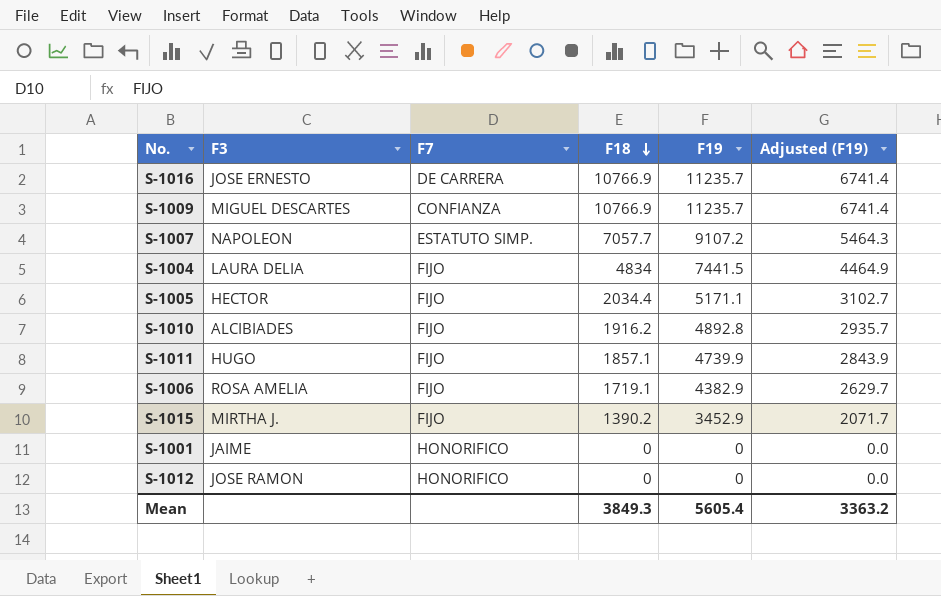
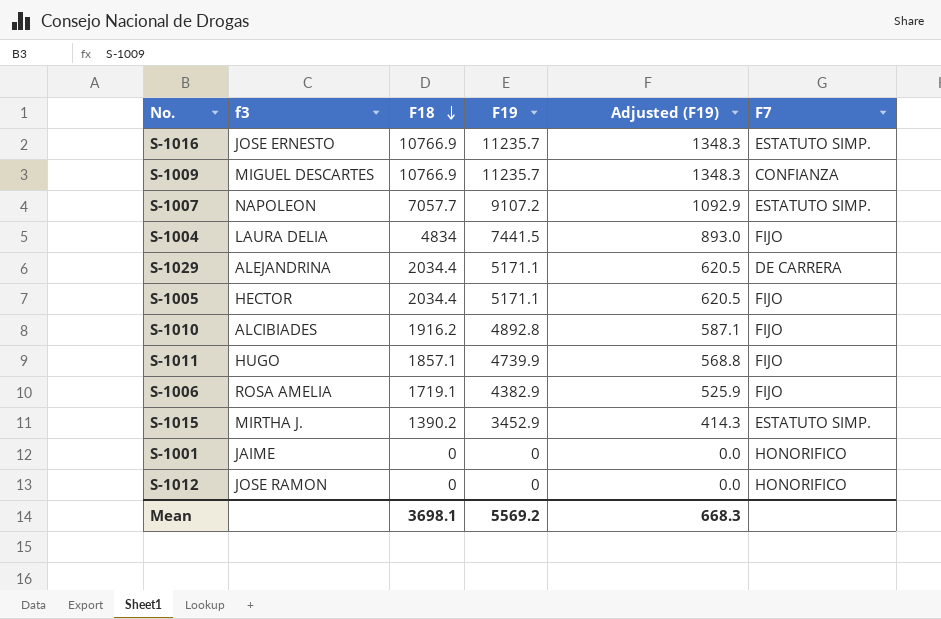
column name: F3 -> f3
column Adjusted (F19) | formula: [F19] * 0.6 -> [F19] * 0.12
column F7 | position: 3 -> 6
S-1016 | F7: DE CARRERA -> ESTATUTO SIMP.
row S-1029: none -> ALEJANDRINA | 2034.4 | 5171.1 | 620.5 | DE CARRERA
S-1015 | F7: FIJO -> ESTATUTO SIMP.
Mean | F18: 3849.3 -> 3698.1
Mean | F19: 5605.4 -> 5569.2
Mean | Adjusted (F19): 3363.2 -> 668.3

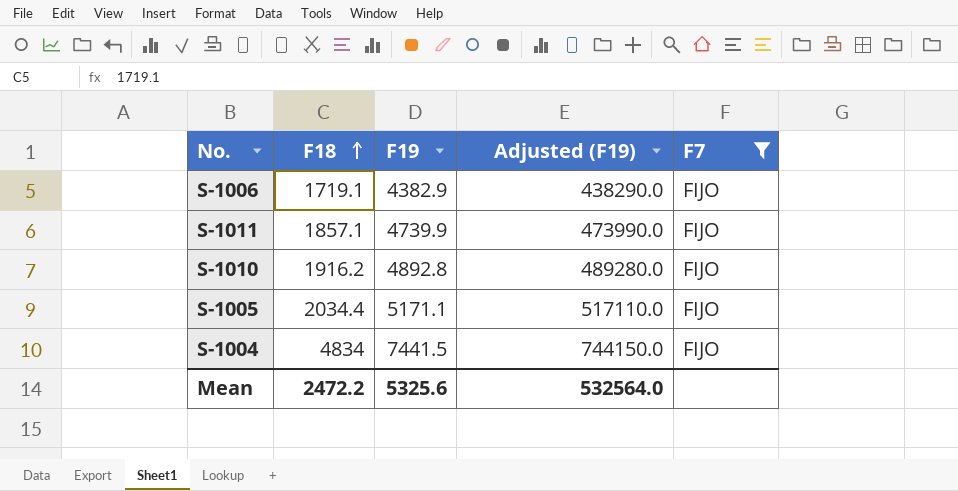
filter: none -> F7 = FIJO
row order: F18 descending -> F18 ascending
column f3 | position: 2 -> none
column Adjusted (F19) | formula: [F19] * 0.12 -> [F19] * 100
Mean | F18: 3698.1 -> 2472.2
Mean | F19: 5569.2 -> 5325.6
Mean | Adjusted (F19): 668.3 -> 532564.0

